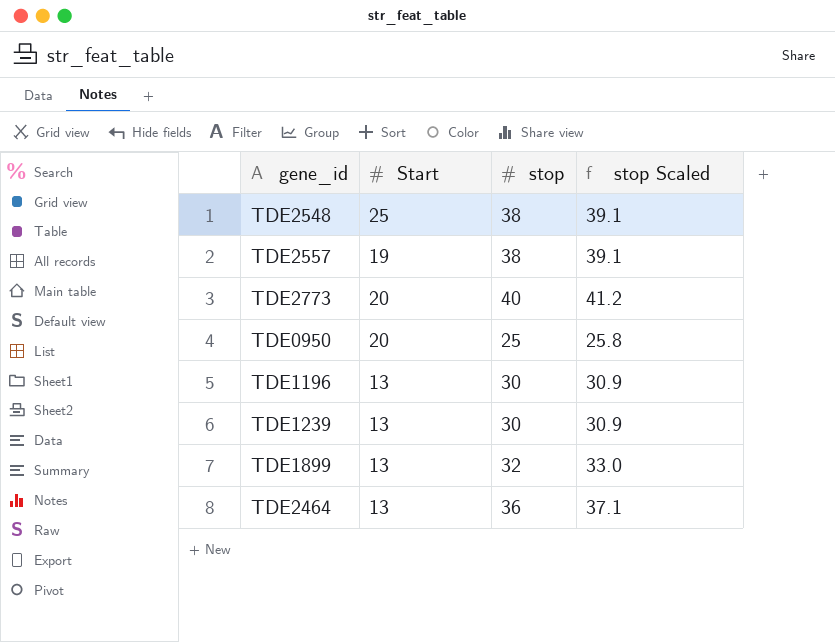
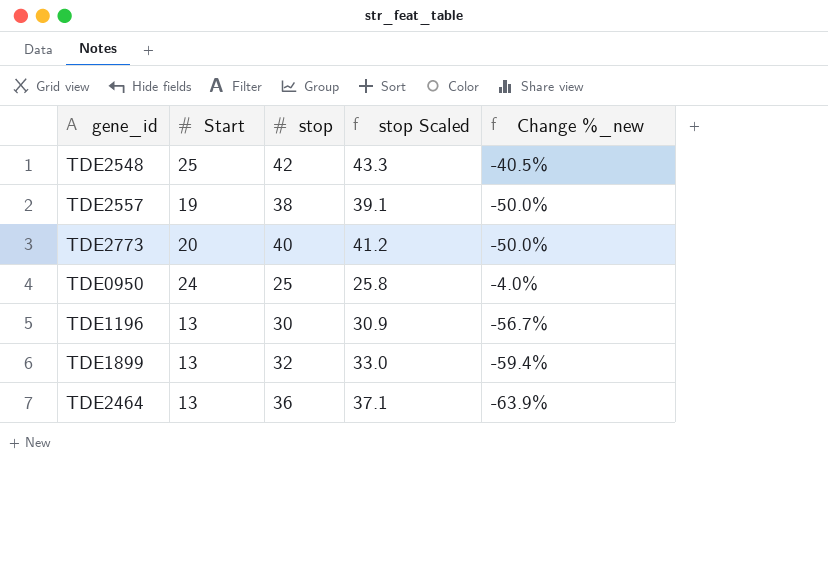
column Change %_new | formula: none -> ([Start] - [stop]) / [stop]
row TDE1239: 13 | 30 | 30.9 -> none
TDE2548 | stop: 38 -> 42
TDE2548 | stop Scaled: 39.1 -> 43.3
TDE0950 | Start: 20 -> 24

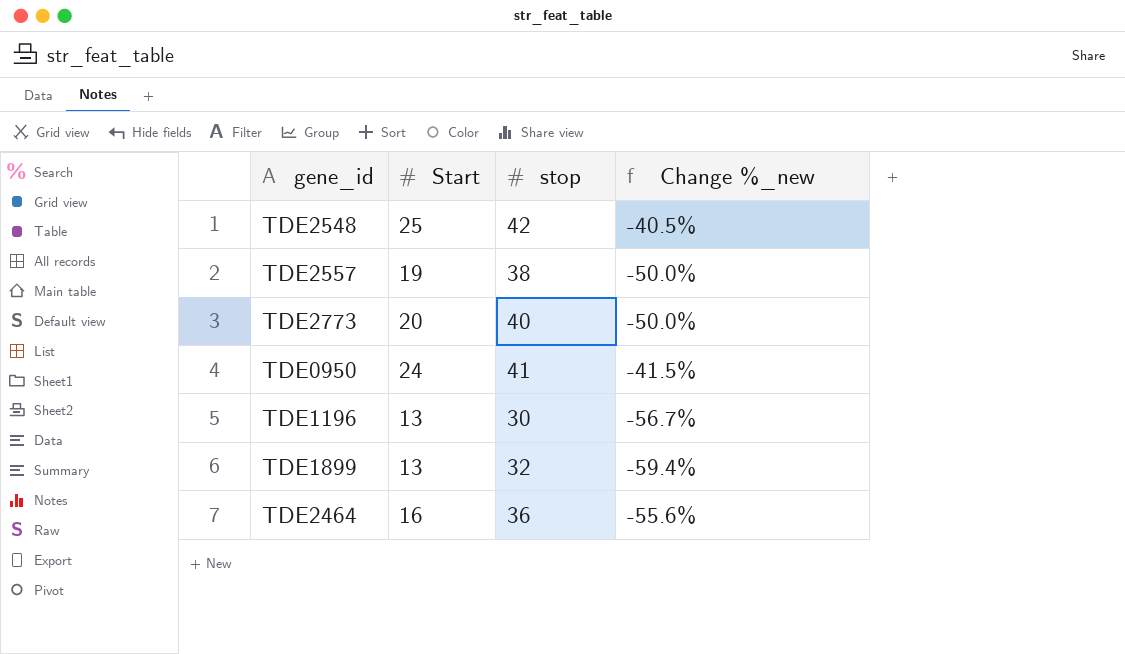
column stop Scaled | formula: [stop] * 1.03 -> none
TDE0950 | stop: 25 -> 41
TDE0950 | Change %_new: -4.0% -> -41.5%
TDE2464 | Start: 13 -> 16
TDE2464 | Change %_new: -63.9% -> -55.6%

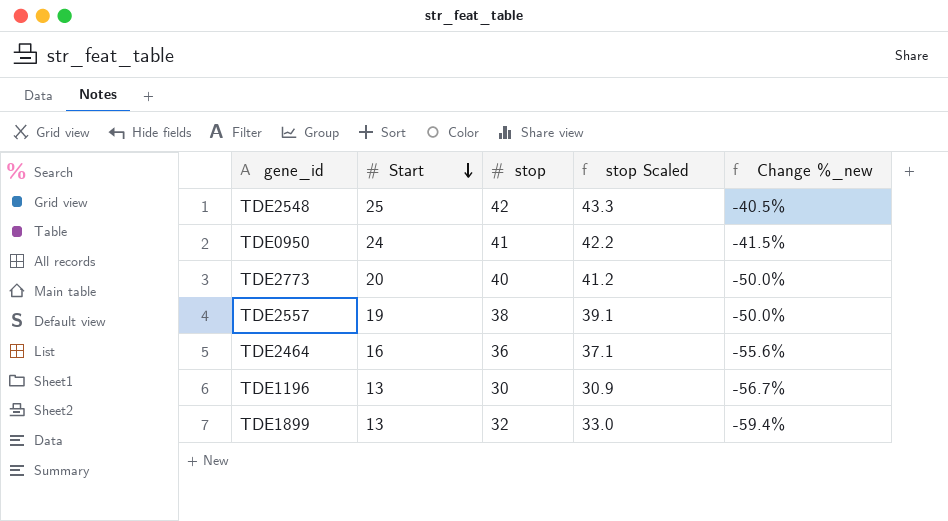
row order: none -> Start descending
column stop Scaled | formula: none -> [stop] * 1.03

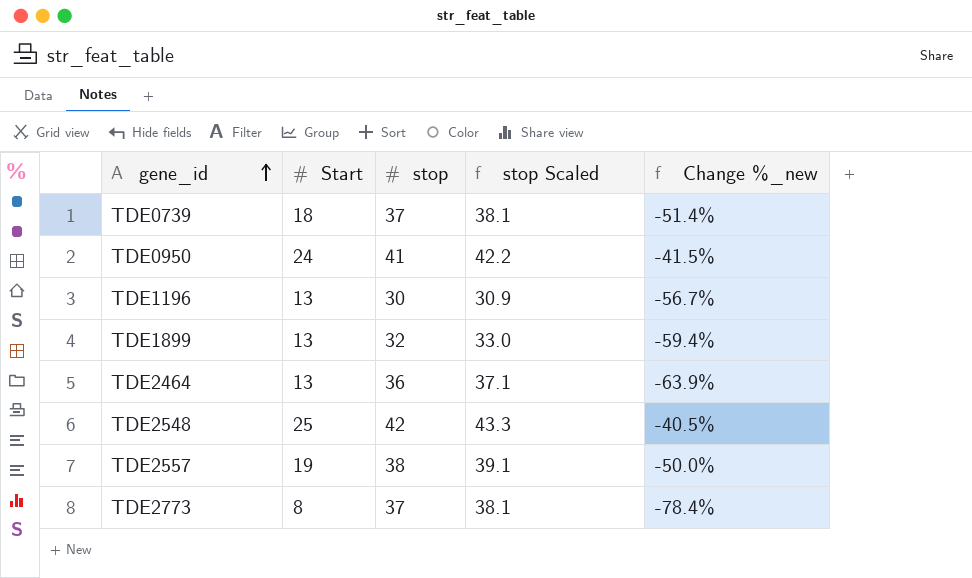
row order: Start descending -> gene_id ascending
row TDE0739: none -> 18 | 37 | 38.1 | -51.4%
TDE2464 | Start: 16 -> 13
TDE2464 | Change %_new: -55.6% -> -63.9%
TDE2773 | Start: 20 -> 8
TDE2773 | stop: 40 -> 37
TDE2773 | stop Scaled: 41.2 -> 38.1
TDE2773 | Change %_new: -50.0% -> -78.4%

